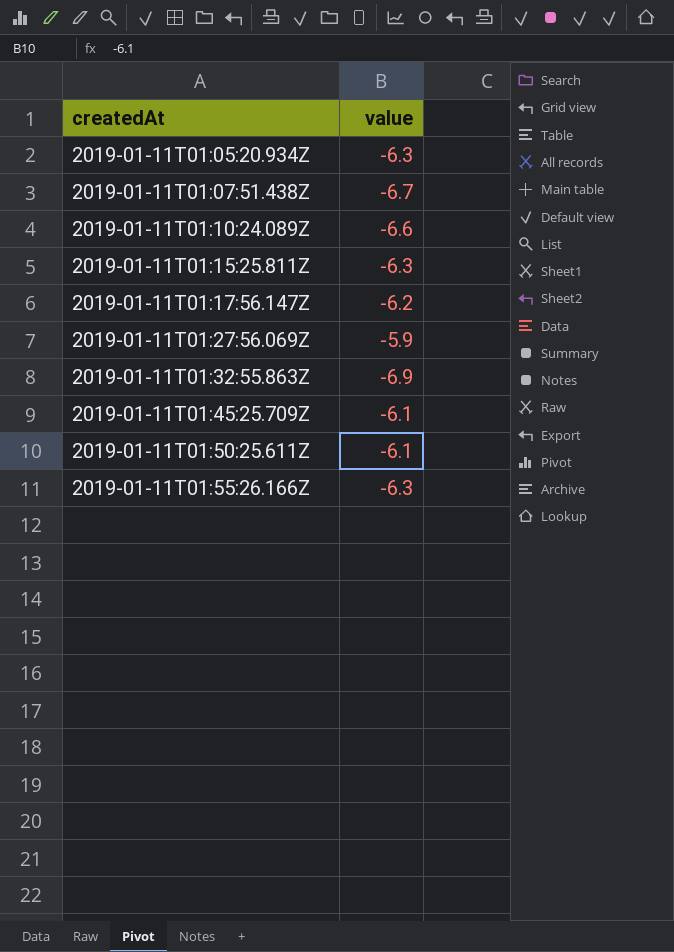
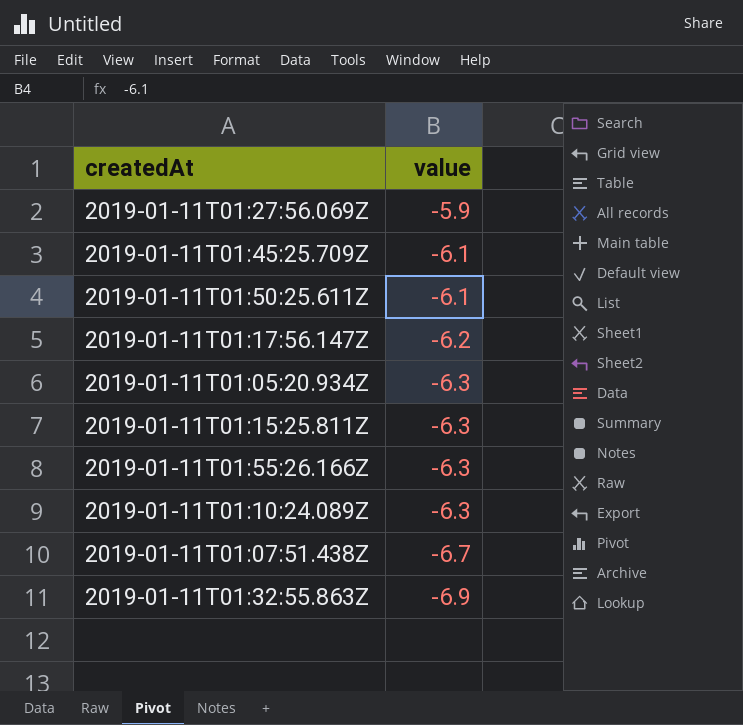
row order: createdAt ascending -> value descending
2019-01-11T01:10:24.089Z | value: -6.6 -> -6.3

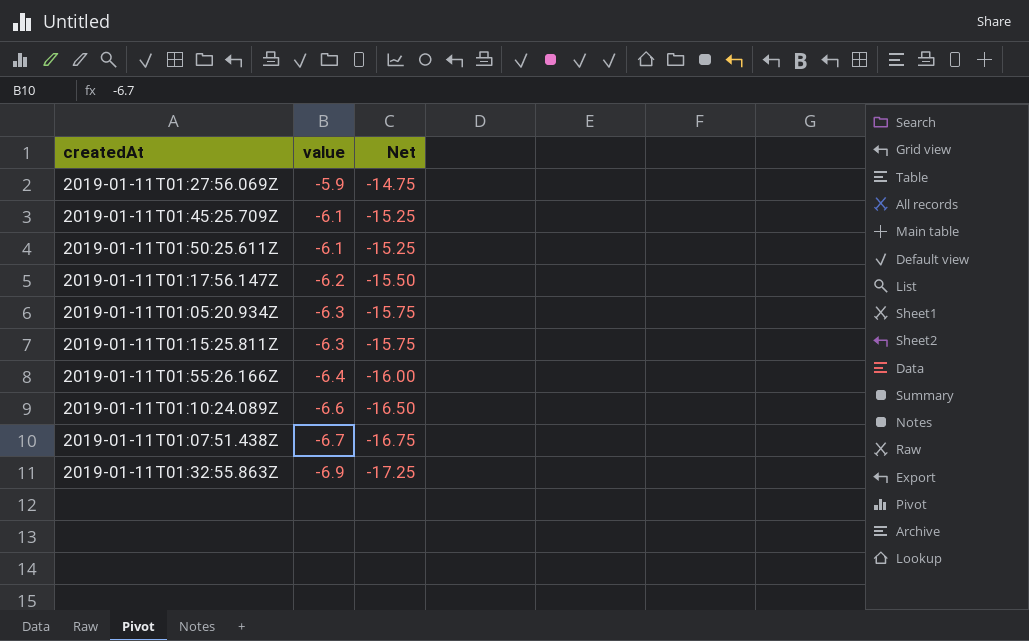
column Net | formula: none -> [value] * 2.5
2019-01-11T01:55:26.166Z | value: -6.3 -> -6.4
2019-01-11T01:10:24.089Z | value: -6.3 -> -6.6

